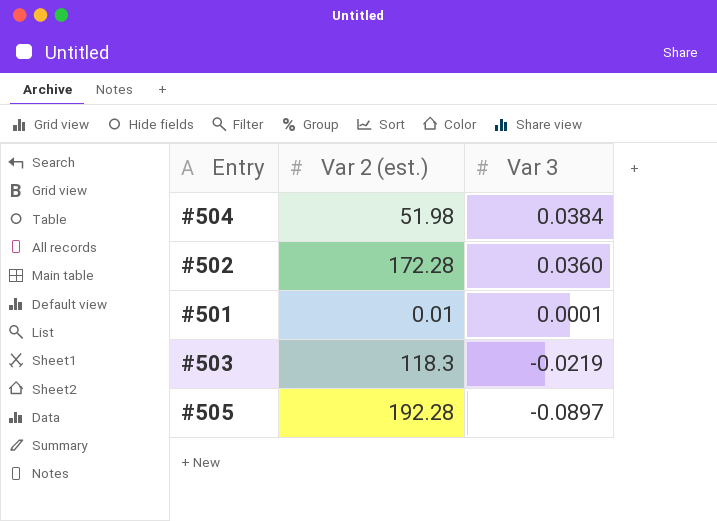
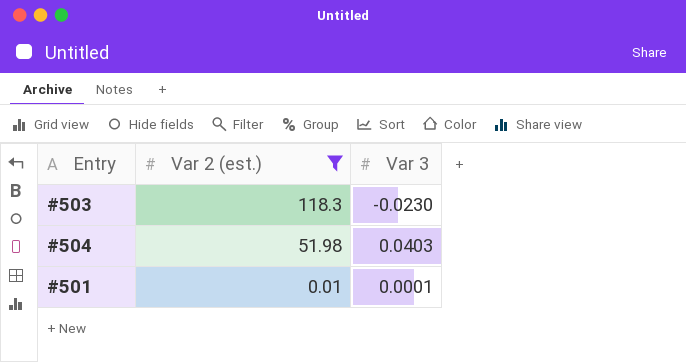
filter: none -> Var 2 (est.) <= 118.3
row order: Var 3 descending -> Var 2 (est.) descending
#503 | Var 3: -0.0219 -> -0.0230
#504 | Var 3: 0.0384 -> 0.0403

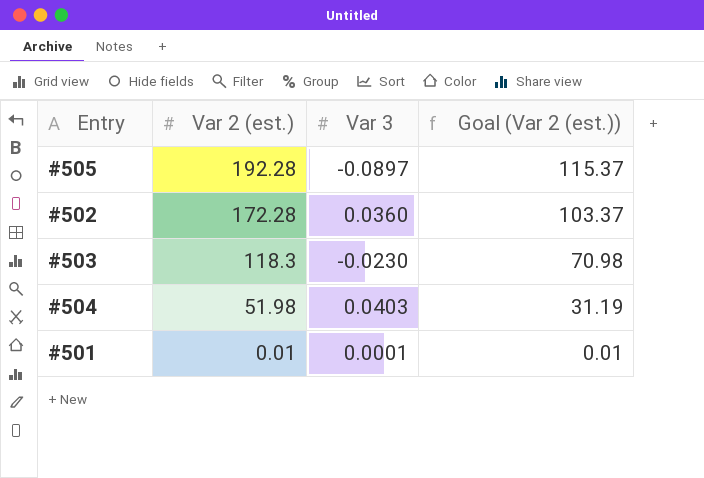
filter: Var 2 (est.) <= 118.3 -> none
column Goal (Var 2 (est.)) | formula: none -> [Var 2 (est.)] * 0.6

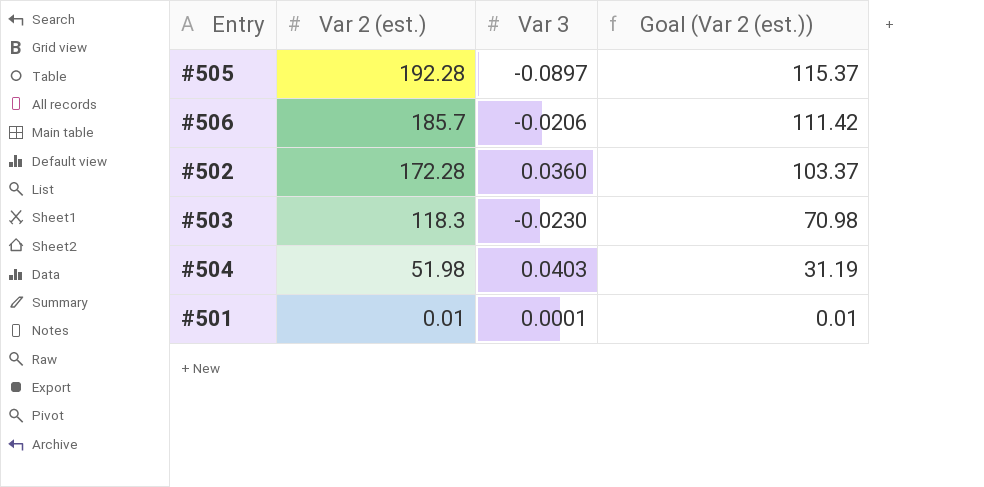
row #506: none -> 185.7 | -0.0206 | 111.42

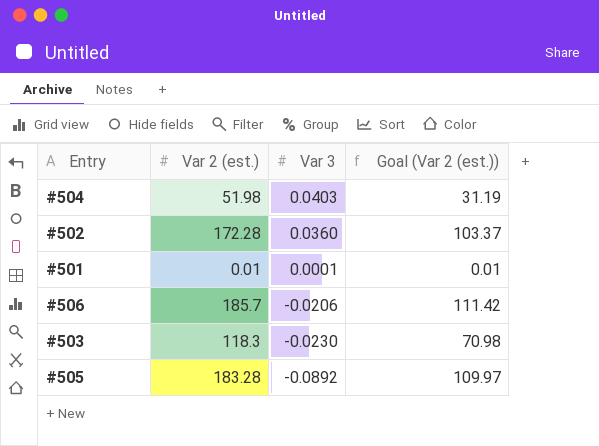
row order: Var 2 (est.) descending -> Var 3 descending
#505 | Var 2 (est.): 192.28 -> 183.28
#505 | Var 3: -0.0897 -> -0.0892
#505 | Goal (Var 2 (est.)): 115.37 -> 109.97

